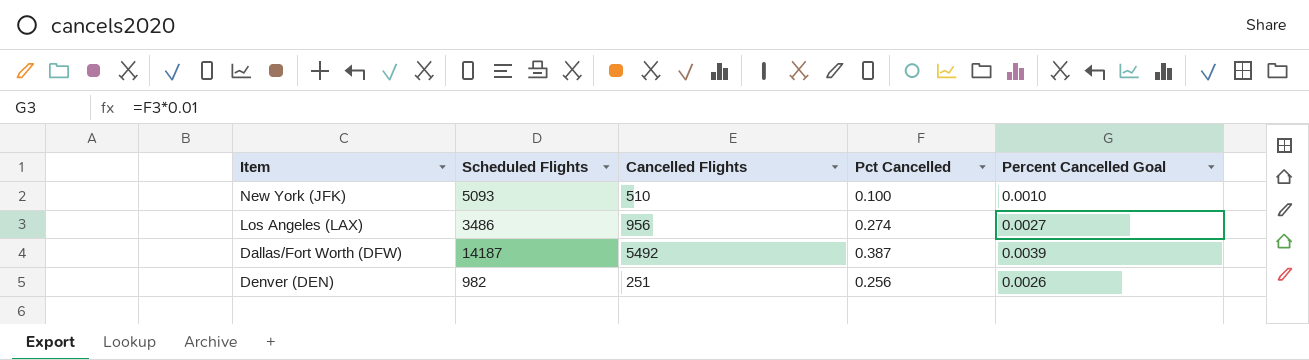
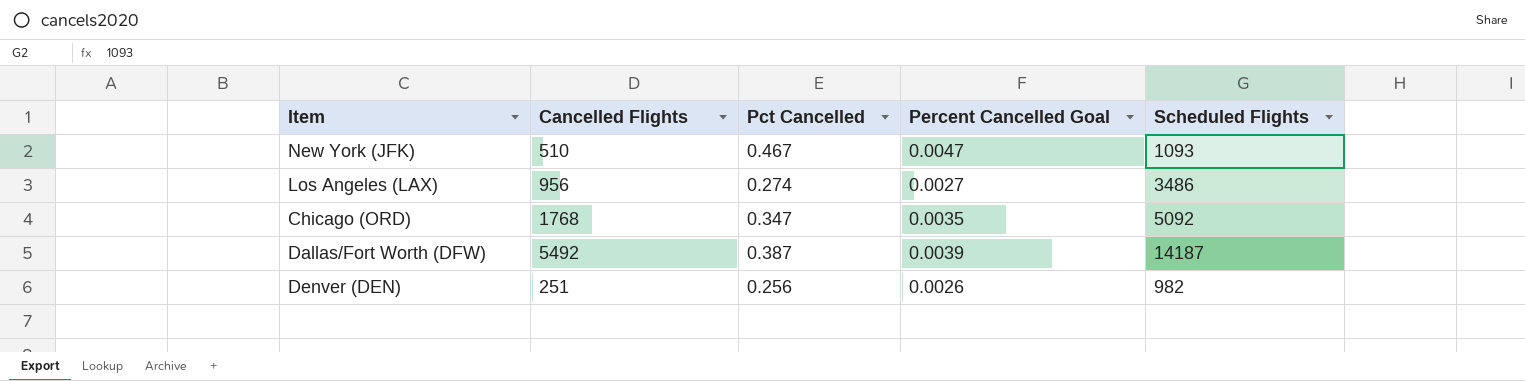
column Scheduled Flights | position: 2 -> 5
New York (JFK) | Pct Cancelled: 0.100 -> 0.467
New York (JFK) | Percent Cancelled Goal: 0.0010 -> 0.0047
New York (JFK) | Scheduled Flights: 5093 -> 1093
row Chicago (ORD): none -> 1768 | 0.347 | 0.0035 | 5092

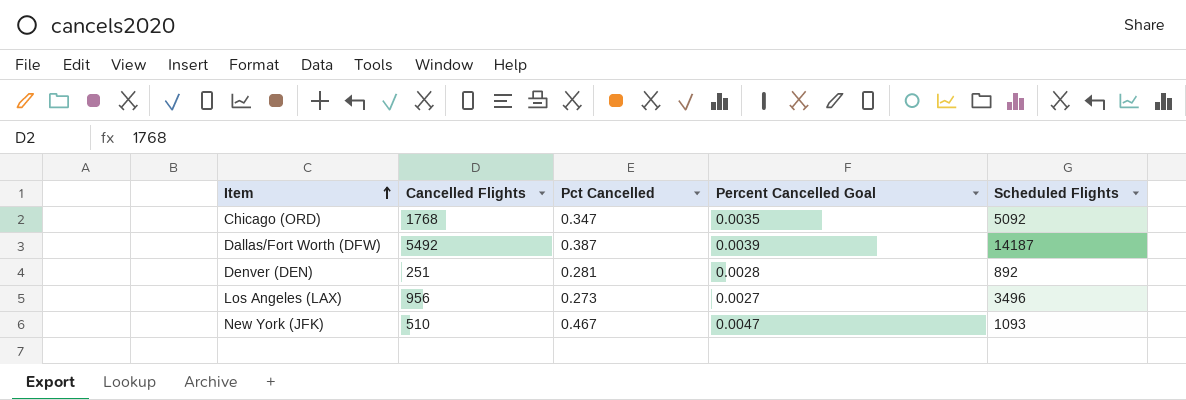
row order: none -> Item ascending
Denver (DEN) | Pct Cancelled: 0.256 -> 0.281
Denver (DEN) | Percent Cancelled Goal: 0.0026 -> 0.0028
Denver (DEN) | Scheduled Flights: 982 -> 892
Los Angeles (LAX) | Pct Cancelled: 0.274 -> 0.273
Los Angeles (LAX) | Scheduled Flights: 3486 -> 3496

